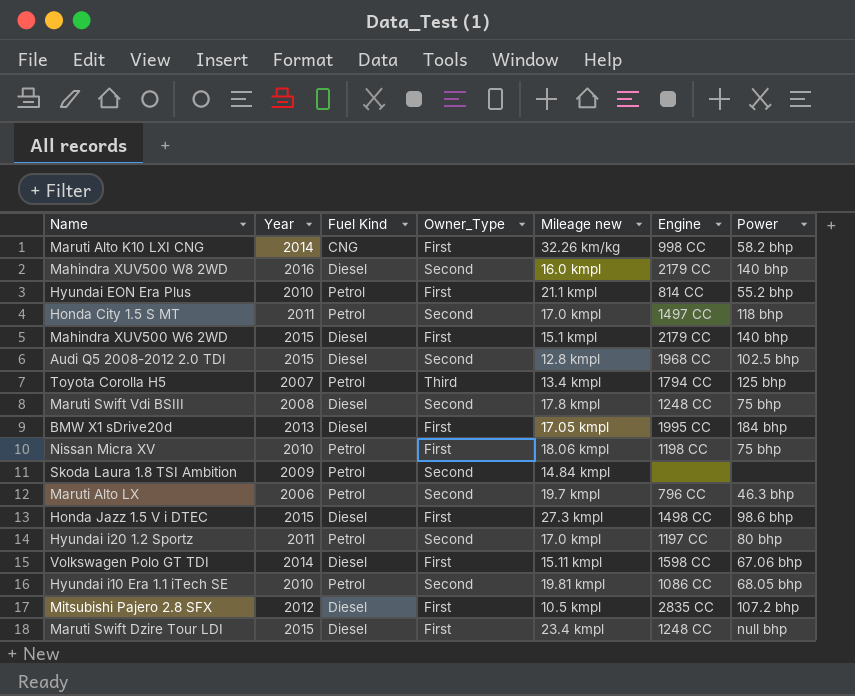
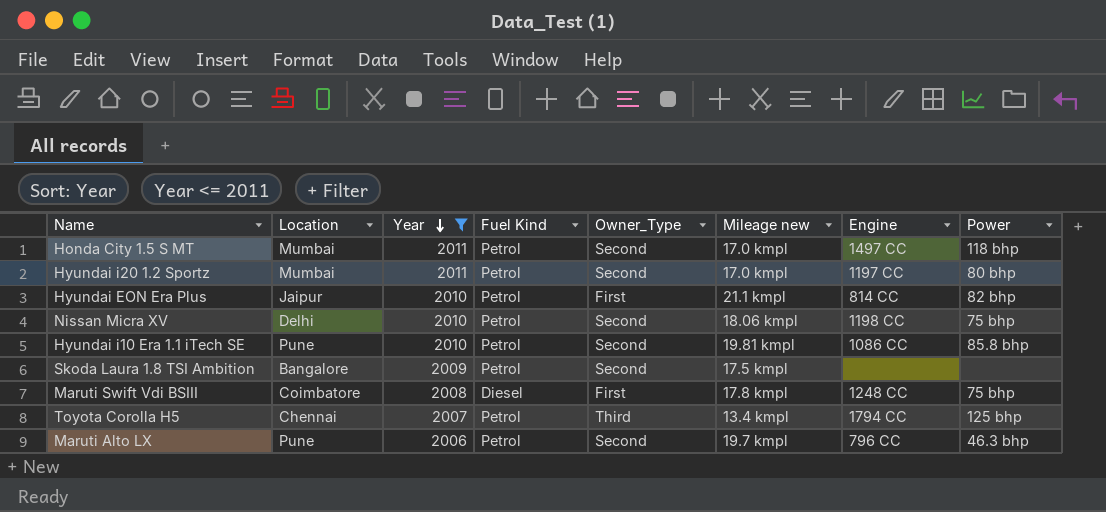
filter: none -> Year <= 2011
row order: none -> Year descending
column Location | position: none -> 2
Hyundai EON Era Plus | Power: 55.2 bhp -> 82 bhp
Nissan Micra XV | Owner_Type: First -> Second
Hyundai i10 Era 1.1 iTech SE | Power: 68.05 bhp -> 85.8 bhp
Skoda Laura 1.8 TSI Ambition | Mileage new: 14.84 kmpl -> 17.5 kmpl
Maruti Swift Vdi BSIII | Owner_Type: Second -> First

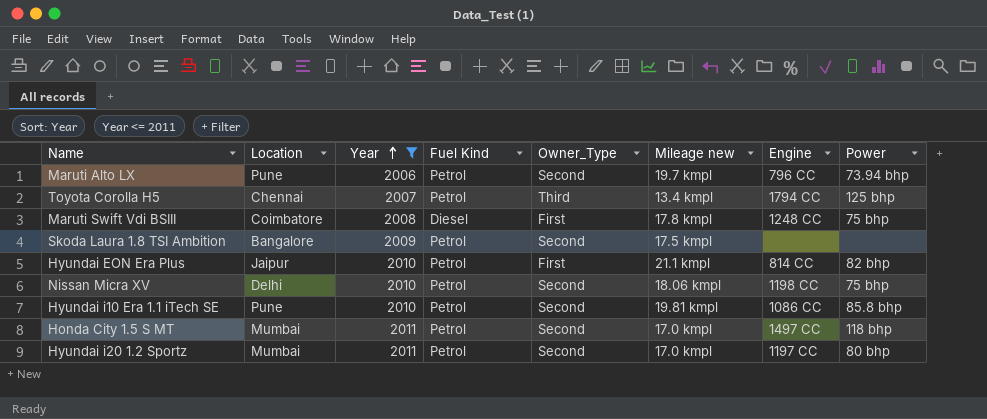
row order: Year descending -> Year ascending
Maruti Alto LX | Power: 46.3 bhp -> 73.94 bhp

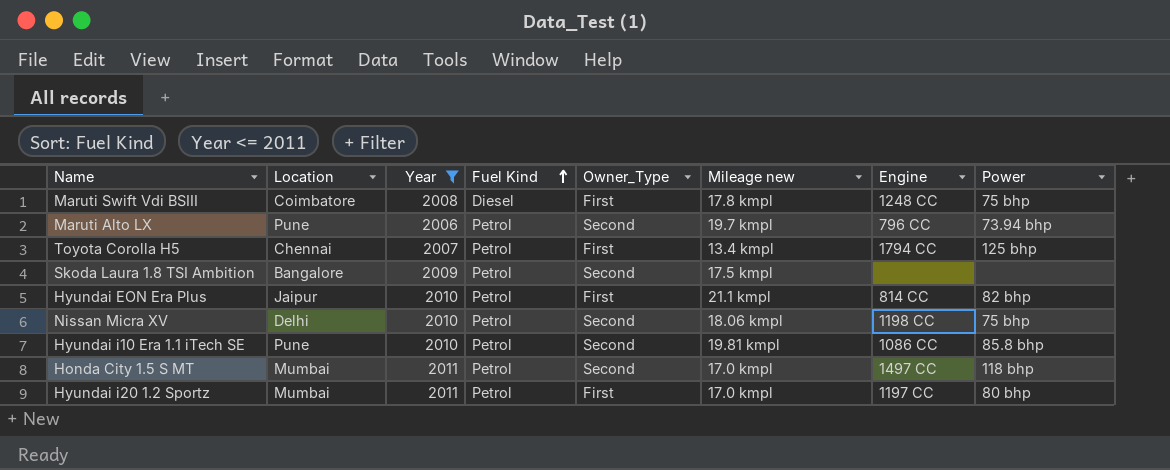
row order: Year ascending -> Fuel Kind ascending
Toyota Corolla H5 | Owner_Type: Third -> First
Hyundai i20 1.2 Sportz | Owner_Type: Second -> First

